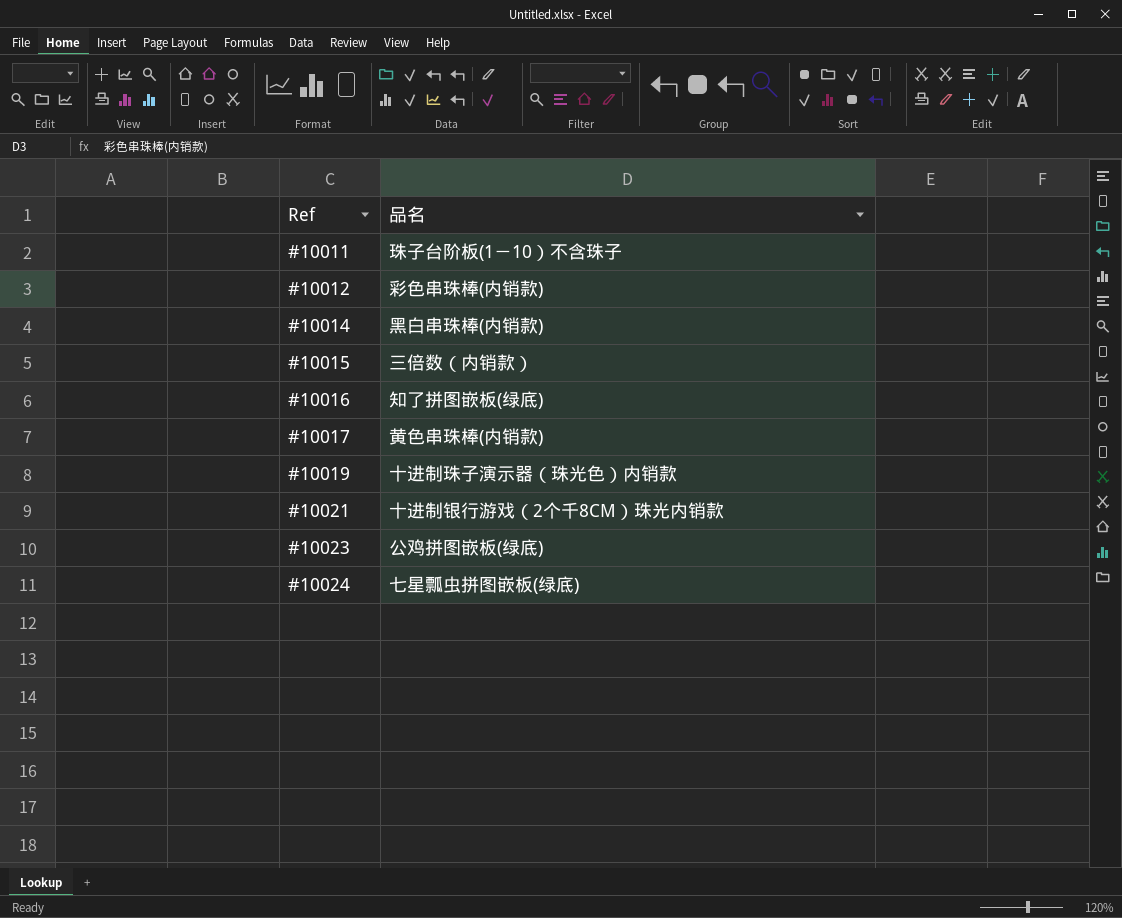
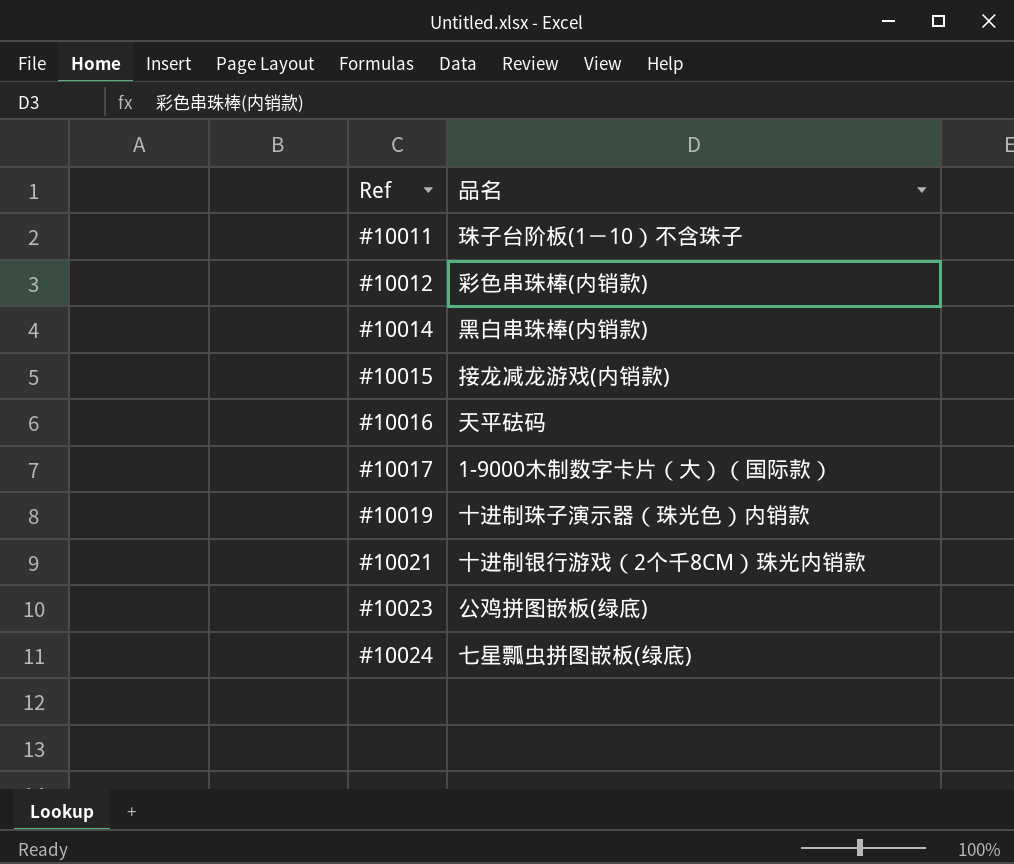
#10015 | 品名: 三倍数（内销款） -> 接龙减龙游戏(内销款)
#10016 | 品名: 知了拼图嵌板(绿底) -> 天平砝码
#10017 | 品名: 黄色串珠棒(内销款) -> 1-9000木制数字卡片（大）（国际款）

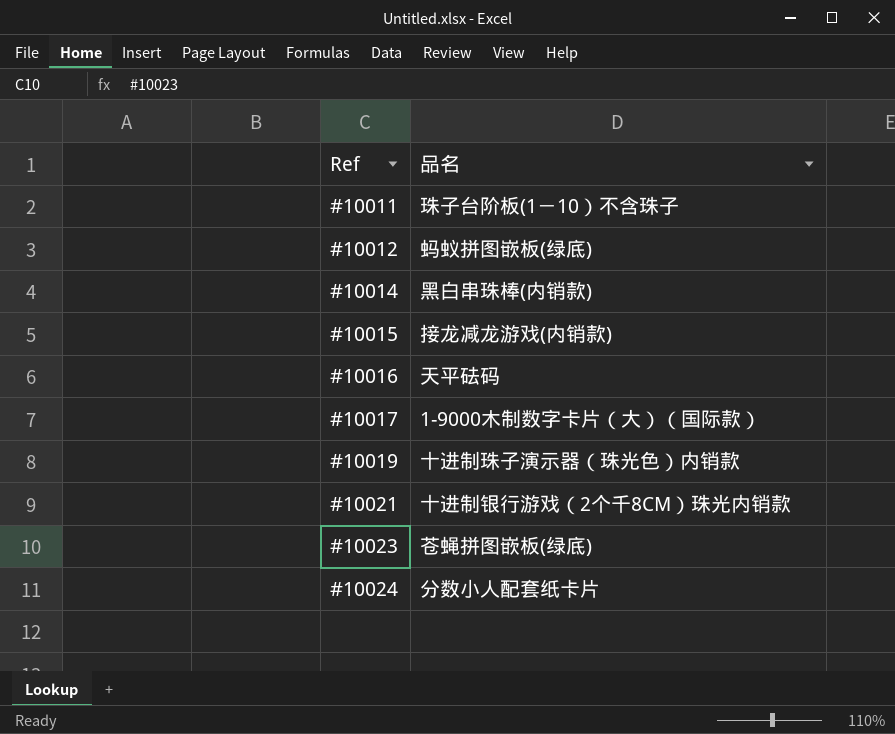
#10012 | 品名: 彩色串珠棒(内销款) -> 蚂蚁拼图嵌板(绿底)
#10023 | 品名: 公鸡拼图嵌板(绿底) -> 苍蝇拼图嵌板(绿底)
#10024 | 品名: 七星瓢虫拼图嵌板(绿底) -> 分数小人配套纸卡片

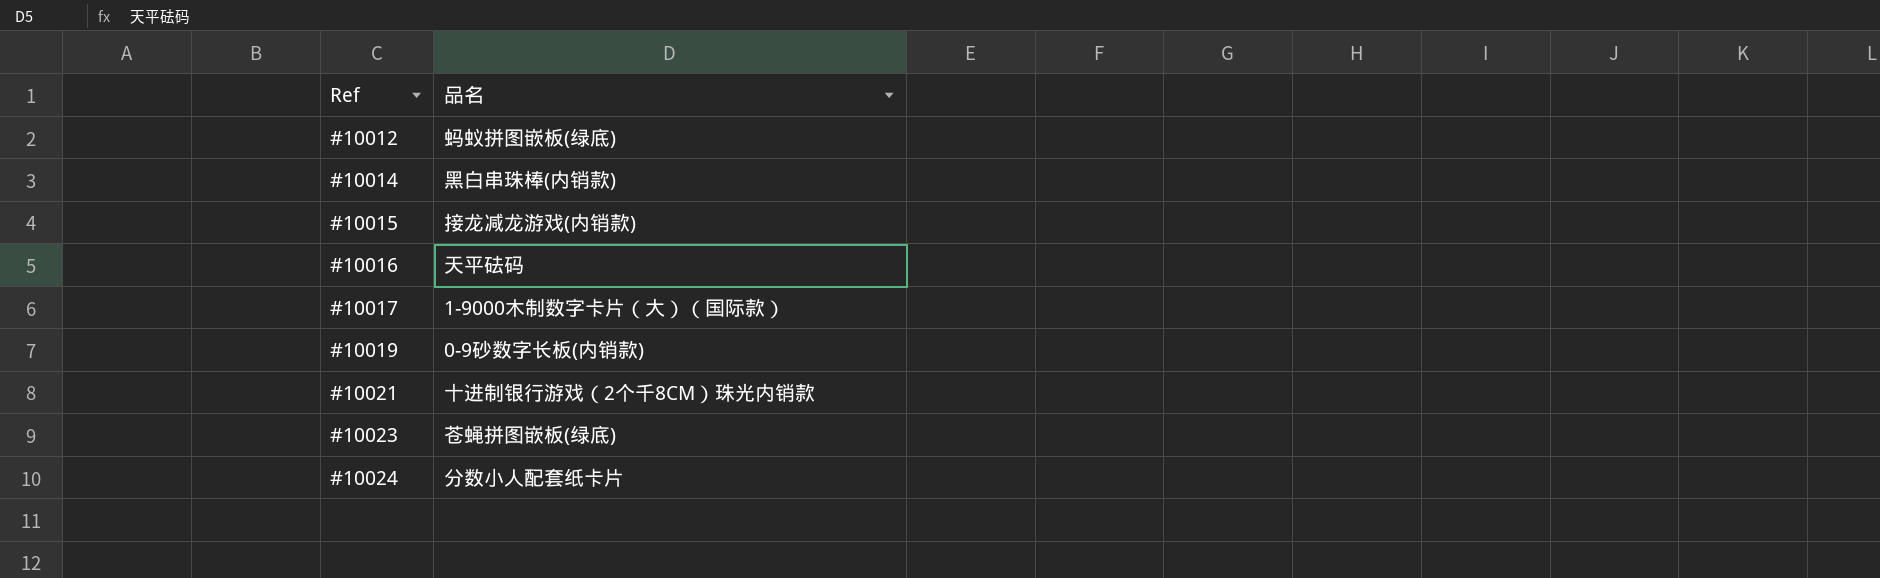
row #10011: 珠子台阶板(1－10）不含珠子 -> none
#10019 | 品名: 十进制珠子演示器（珠光色）内销款 -> 0-9砂数字长板(内销款)

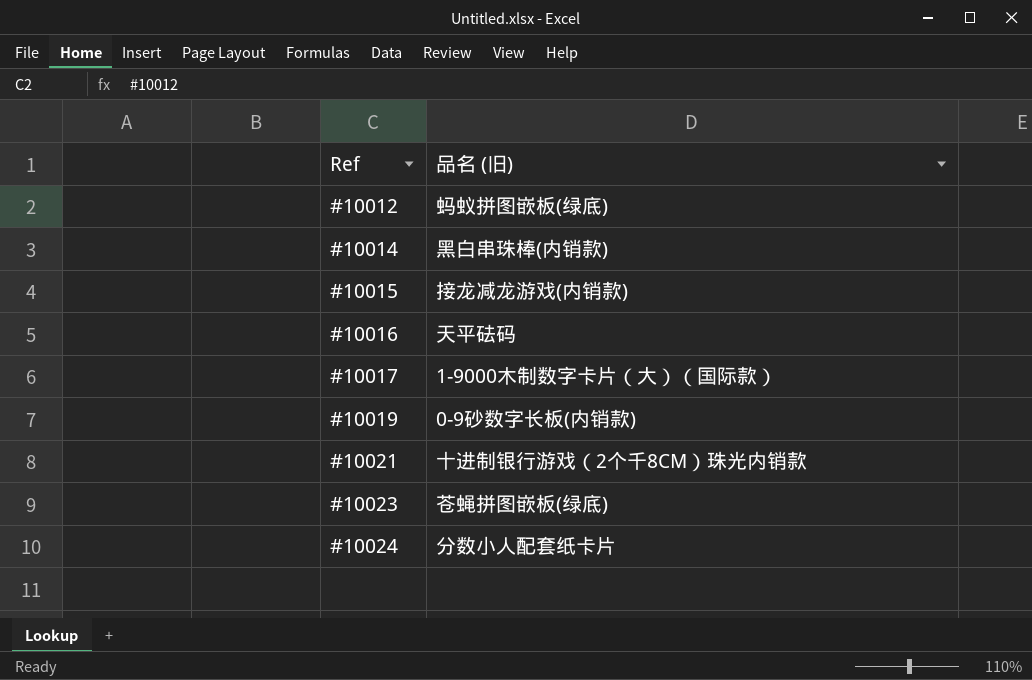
column name: 品名 -> 品名 (旧)

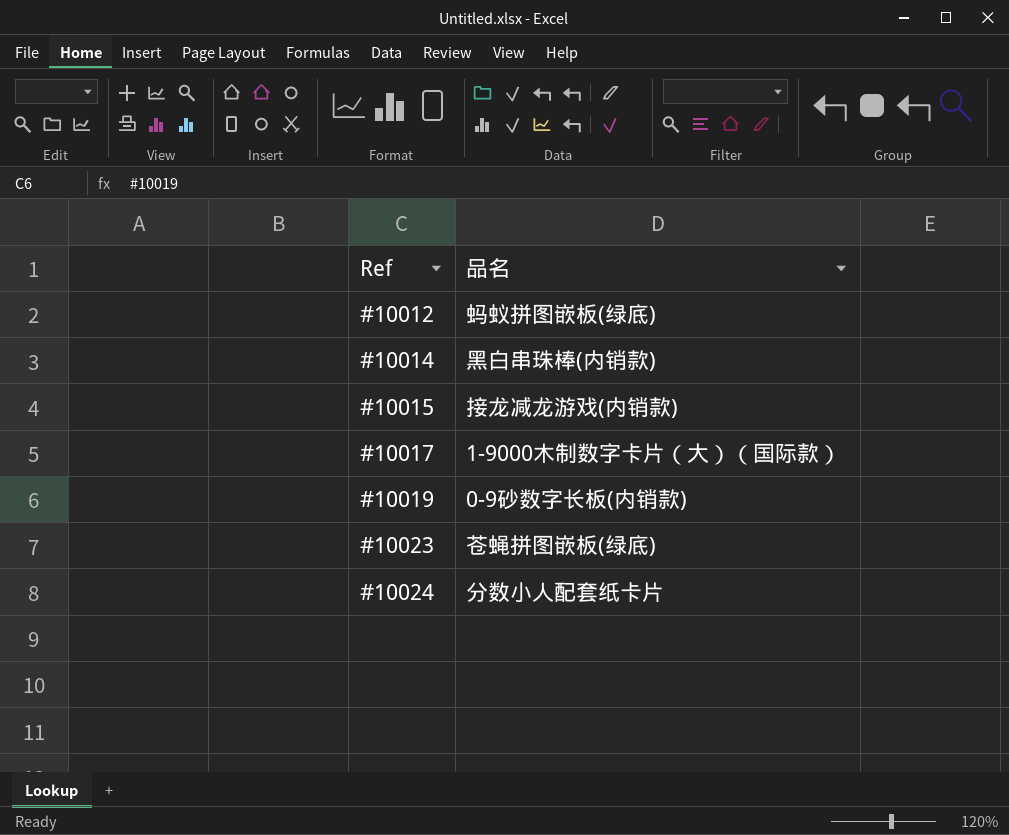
column name: 品名 (旧) -> 品名
row #10016: 天平砝码 -> none
row #10021: 十进制银行游戏（2个千8CM）珠光内销款 -> none

